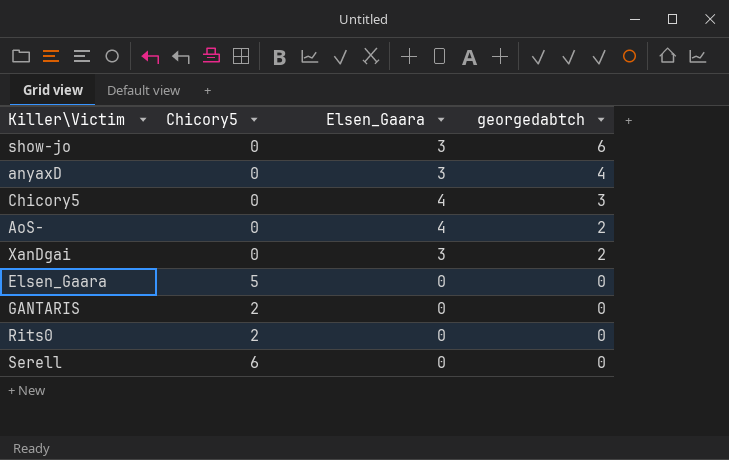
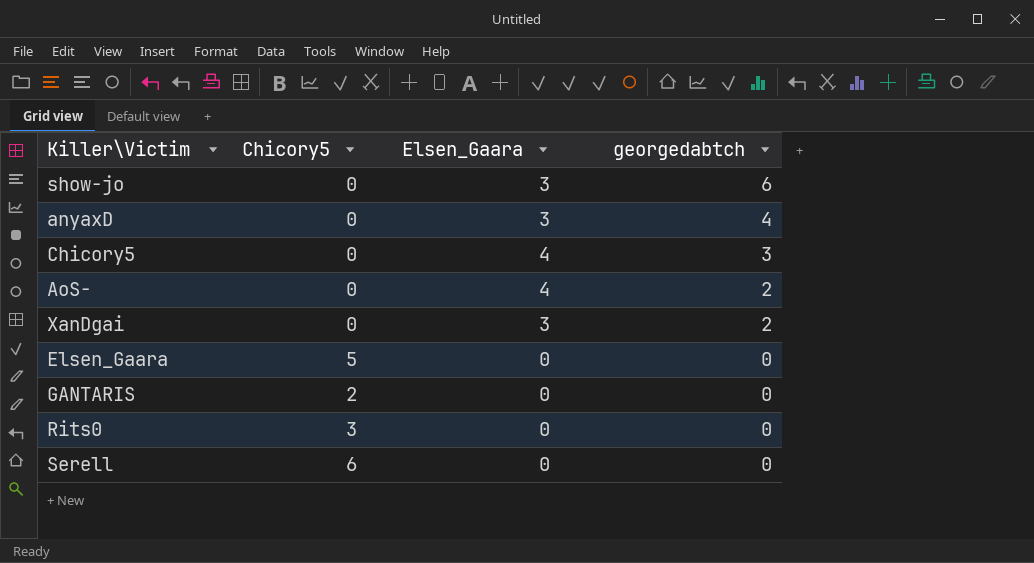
Rits0 | Chicory5: 2 -> 3

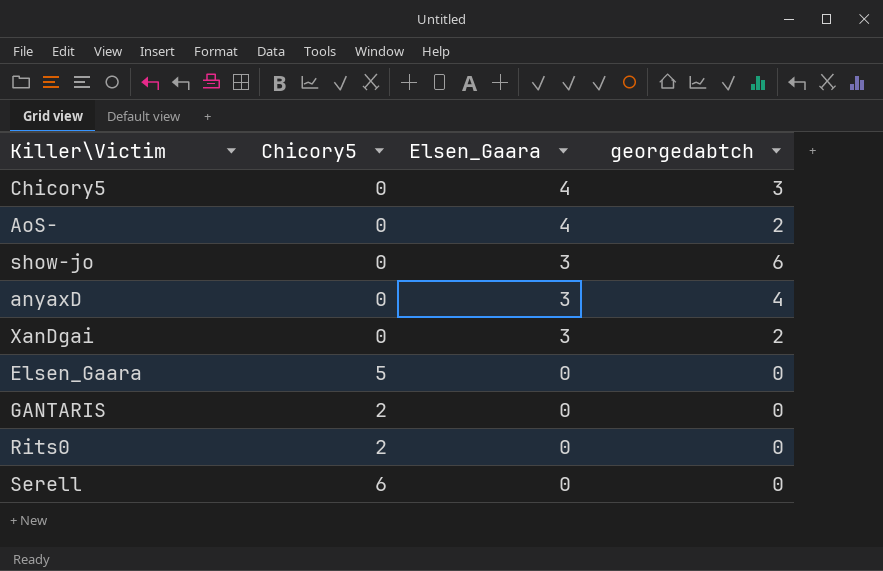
row order: georgedabtch descending -> Elsen_Gaara descending
Rits0 | Chicory5: 3 -> 2

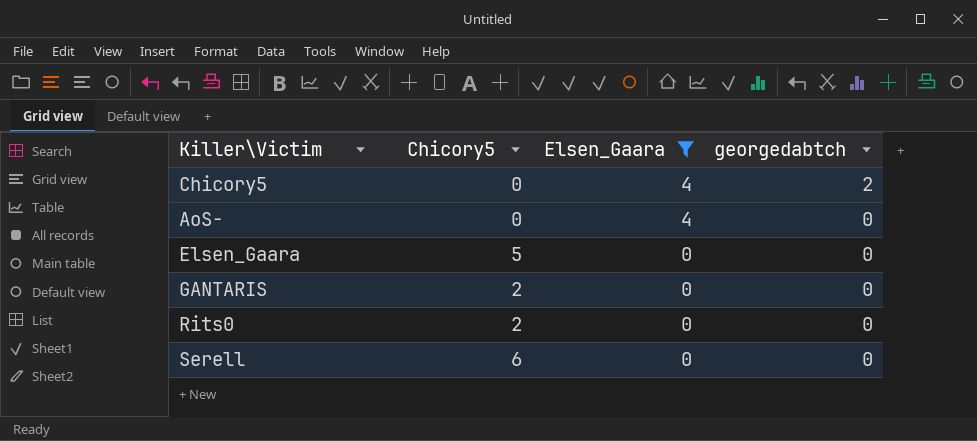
filter: none -> Elsen_Gaara != 3
Chicory5 | georgedabtch: 3 -> 2
AoS- | georgedabtch: 2 -> 0

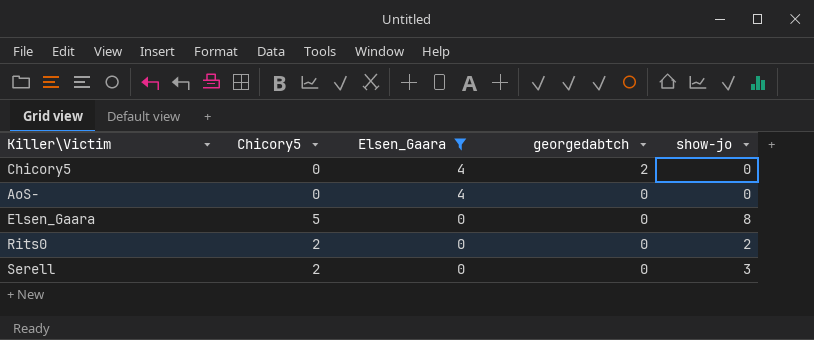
column show-jo | position: none -> 5
row GANTARIS: 2 | 0 | 0 -> none
Serell | Chicory5: 6 -> 2

